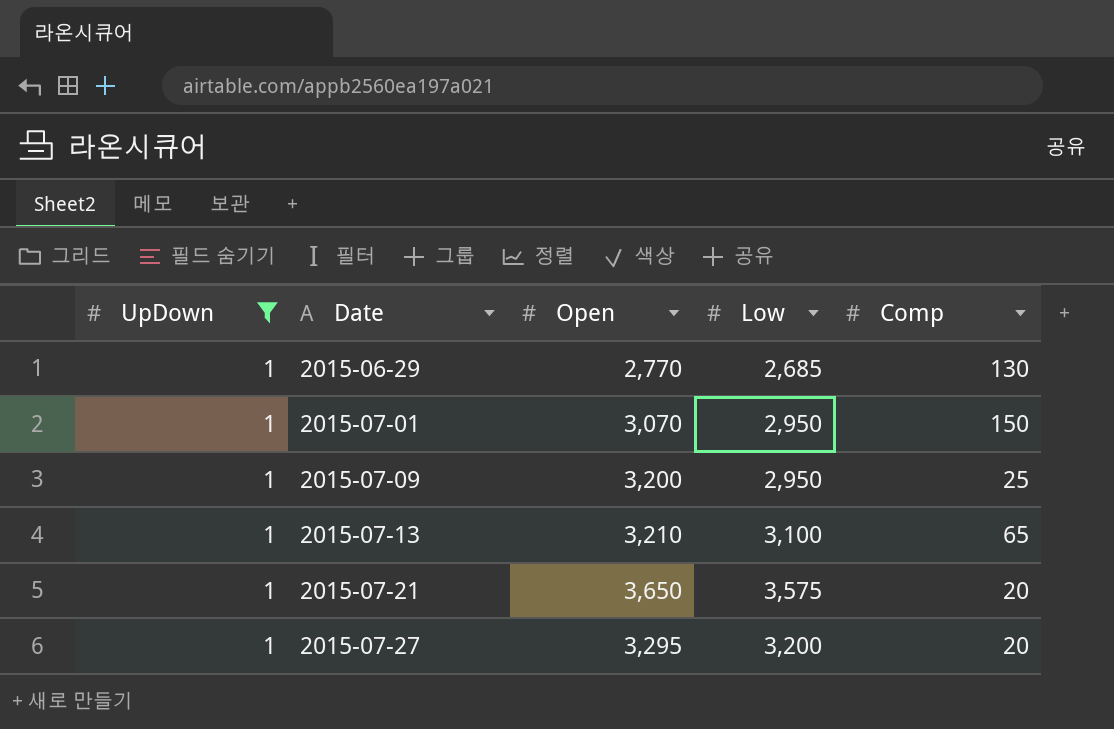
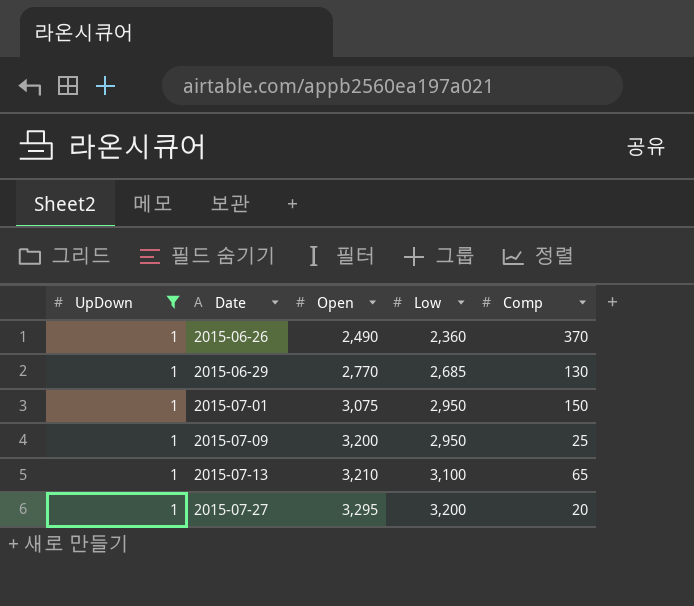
row 2015-07-21: 1 | 3,650 | 3,575 | 20 -> none
row 2015-06-26: none -> 1 | 2,490 | 2,360 | 370
2015-07-01 | Open: 3,070 -> 3,075

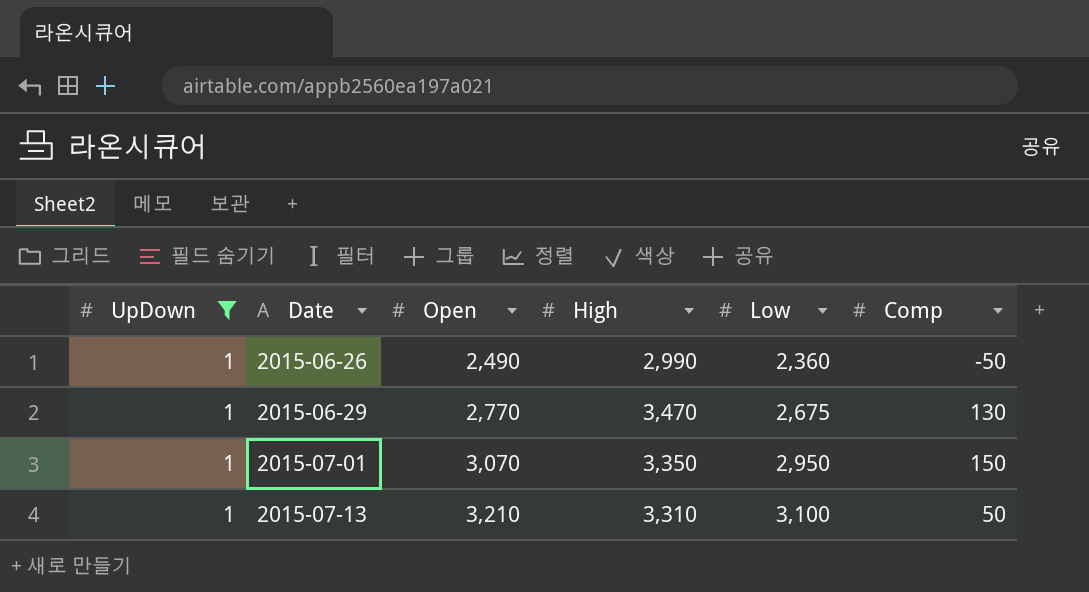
column High | position: none -> 4
row 2015-07-09: 1 | 3,200 | 2,950 | 25 -> none
row 2015-07-27: 1 | 3,295 | 3,200 | 20 -> none
2015-06-26 | Comp: 370 -> -50
2015-06-29 | Low: 2,685 -> 2,675
2015-07-01 | Open: 3,075 -> 3,070
2015-07-13 | Comp: 65 -> 50

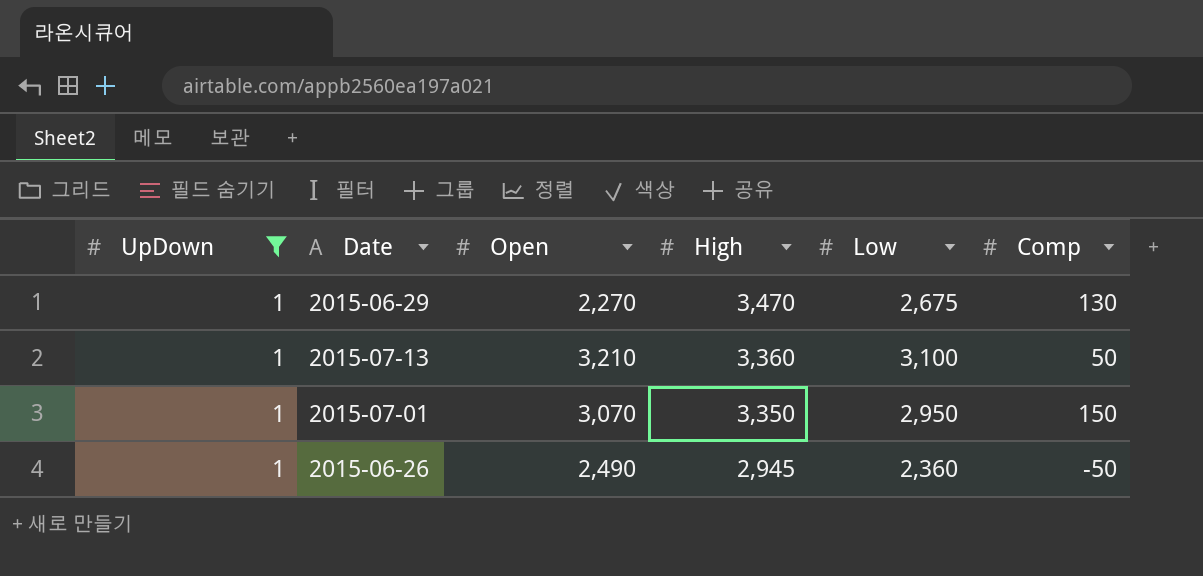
row order: Date ascending -> High descending
2015-06-29 | Open: 2,770 -> 2,270
2015-07-13 | High: 3,310 -> 3,360
2015-06-26 | High: 2,990 -> 2,945

